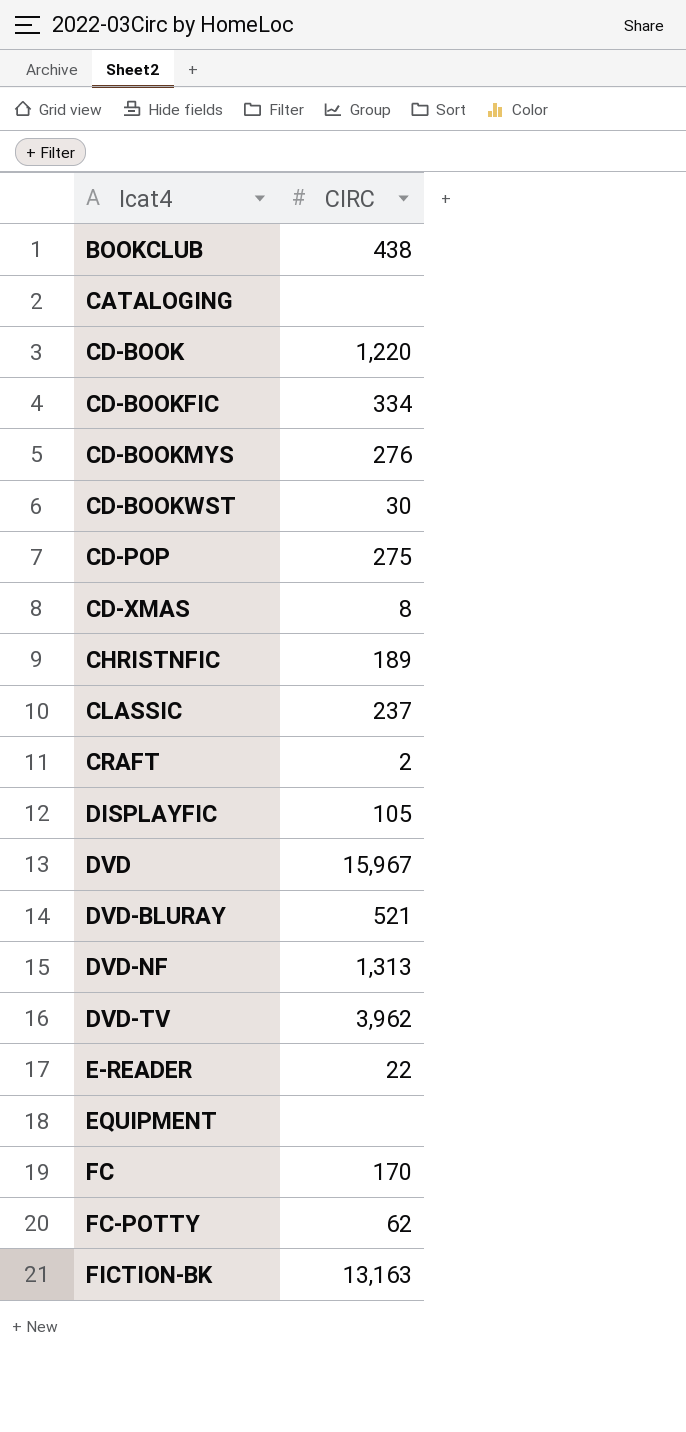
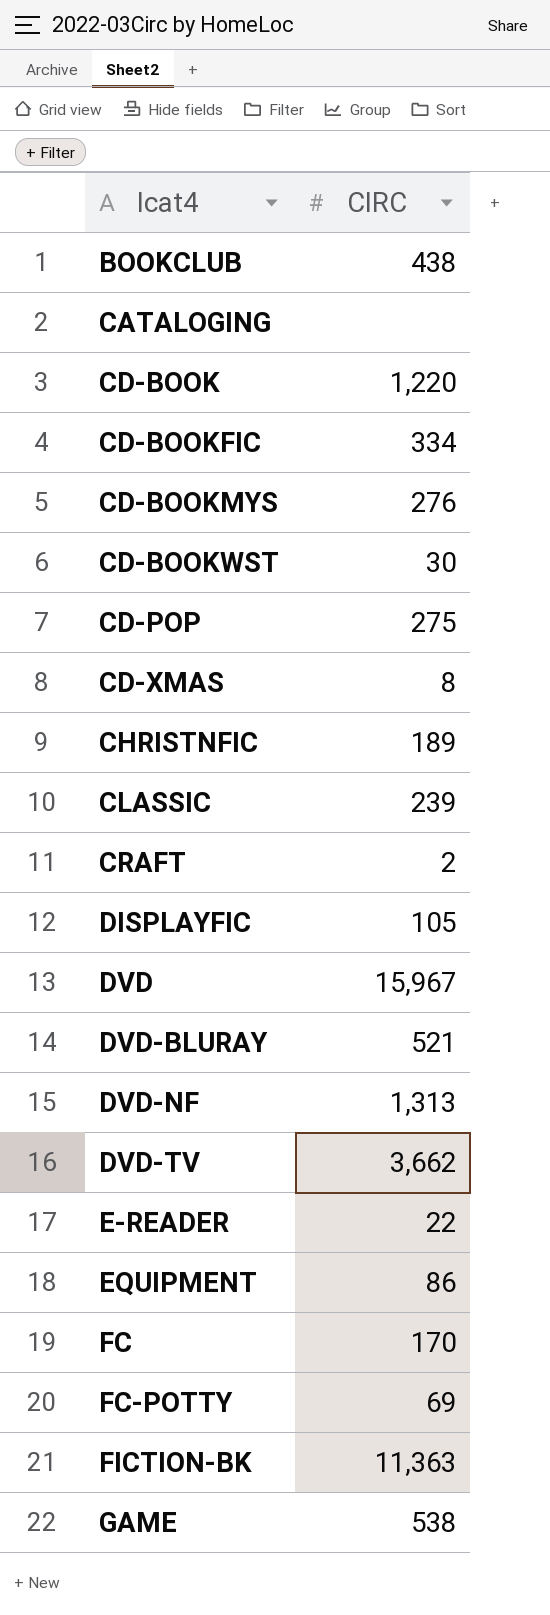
CLASSIC | CIRC: 237 -> 239
DVD-TV | CIRC: 3,962 -> 3,662
EQUIPMENT | CIRC: none -> 86
FC-POTTY | CIRC: 62 -> 69
FICTION-BK | CIRC: 13,163 -> 11,363
row GAME: none -> 538

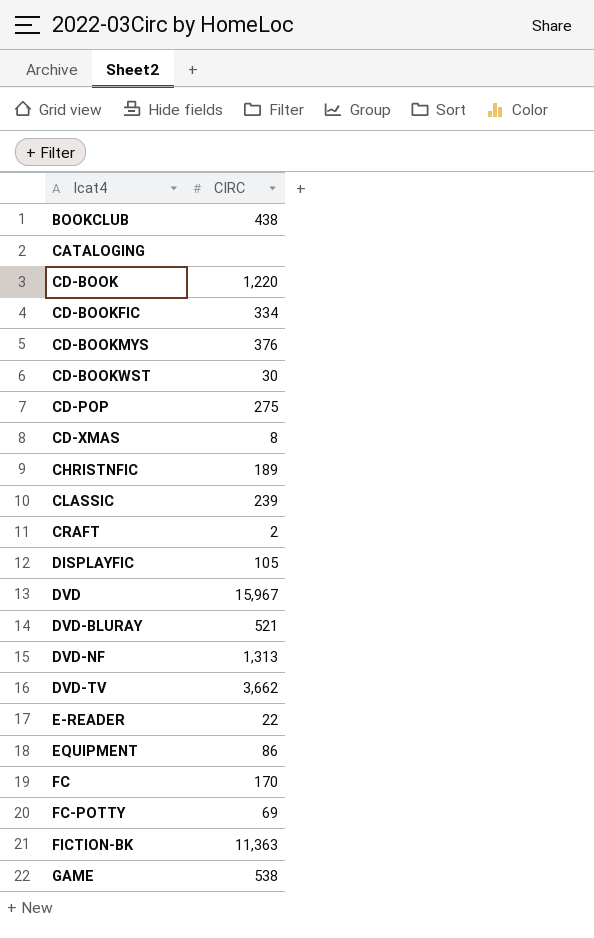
CD-BOOKMYS | CIRC: 276 -> 376

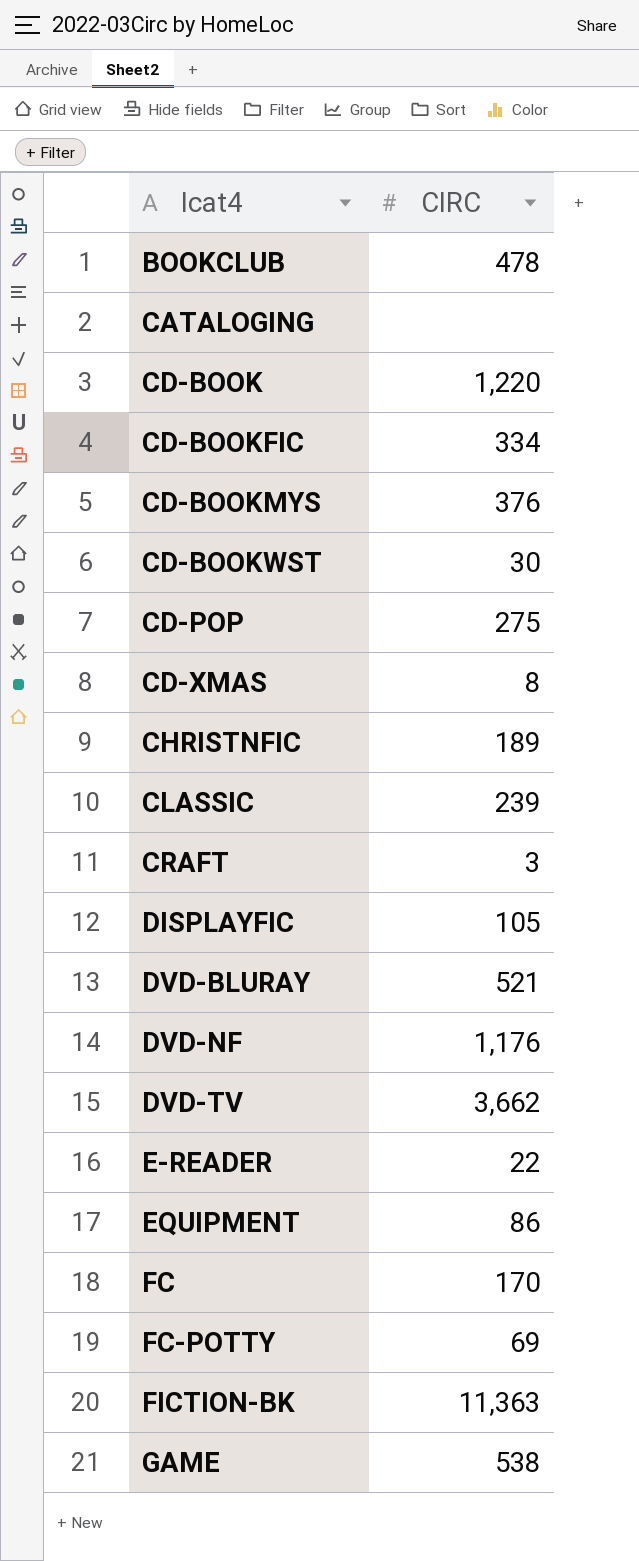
row DVD: 15,967 -> none
BOOKCLUB | CIRC: 438 -> 478
CRAFT | CIRC: 2 -> 3
DVD-NF | CIRC: 1,313 -> 1,176

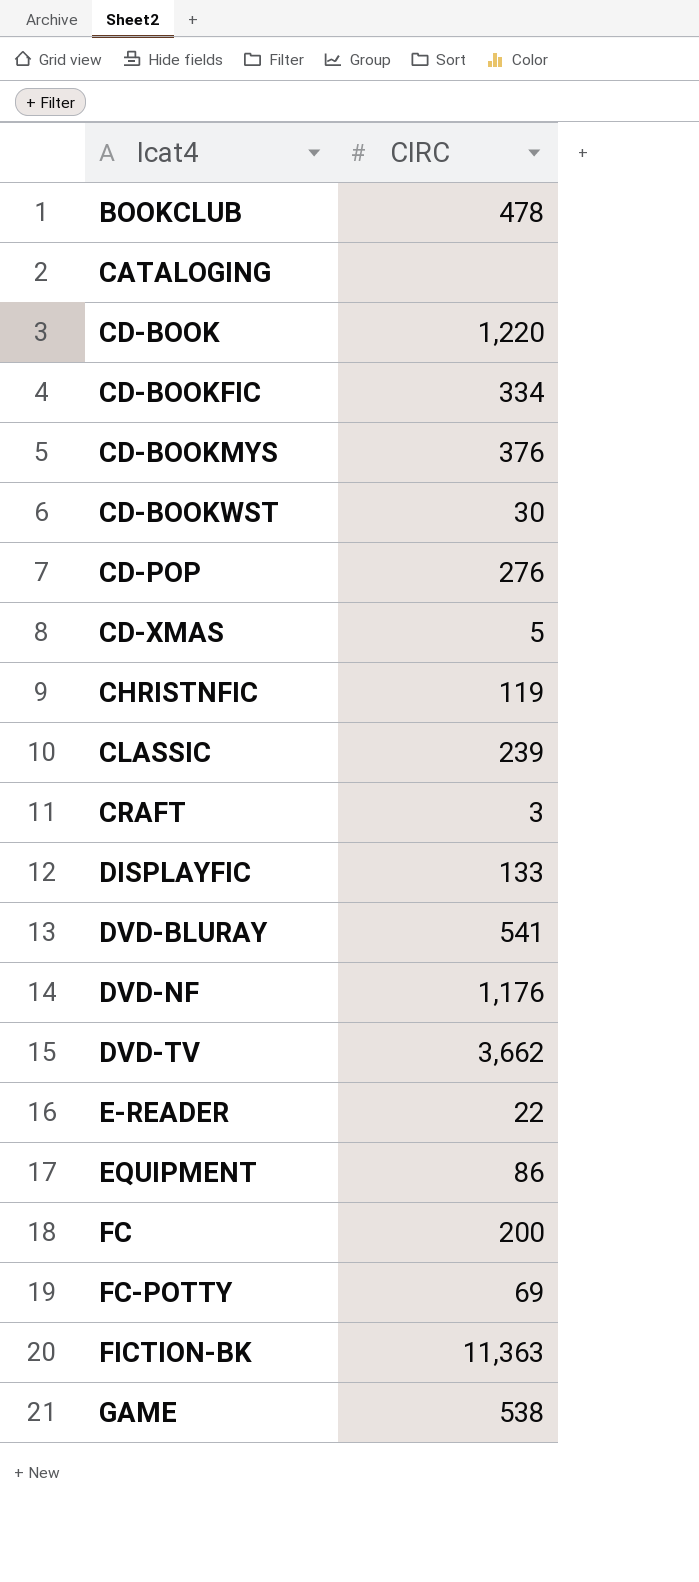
CD-POP | CIRC: 275 -> 276
CD-XMAS | CIRC: 8 -> 5
CHRISTNFIC | CIRC: 189 -> 119
DISPLAYFIC | CIRC: 105 -> 133
DVD-BLURAY | CIRC: 521 -> 541
FC | CIRC: 170 -> 200

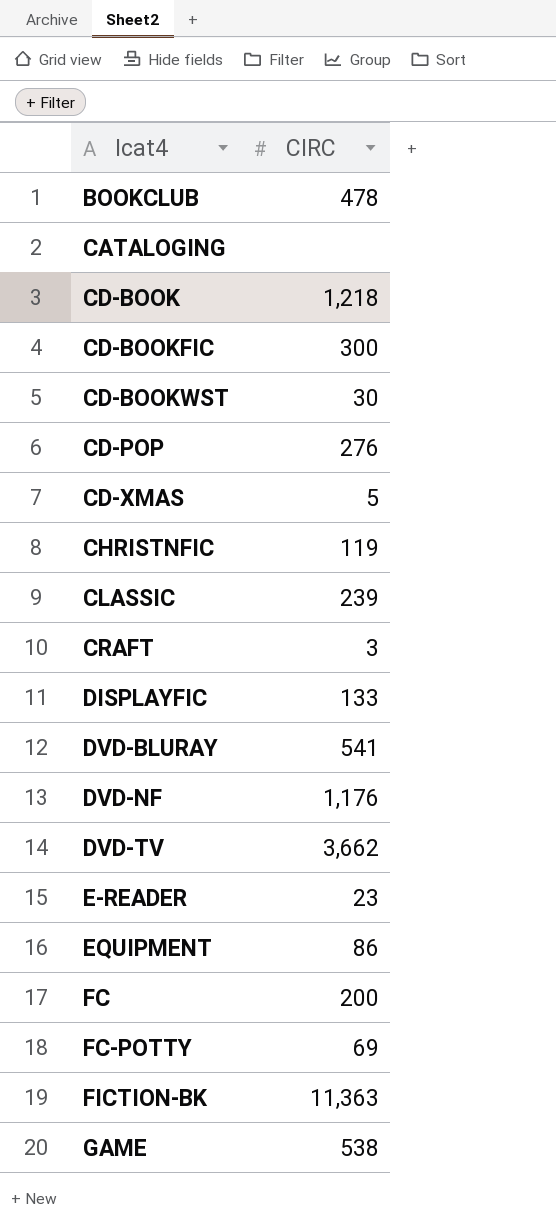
row CD-BOOKMYS: 376 -> none
CD-BOOK | CIRC: 1,220 -> 1,218
CD-BOOKFIC | CIRC: 334 -> 300
E-READER | CIRC: 22 -> 23

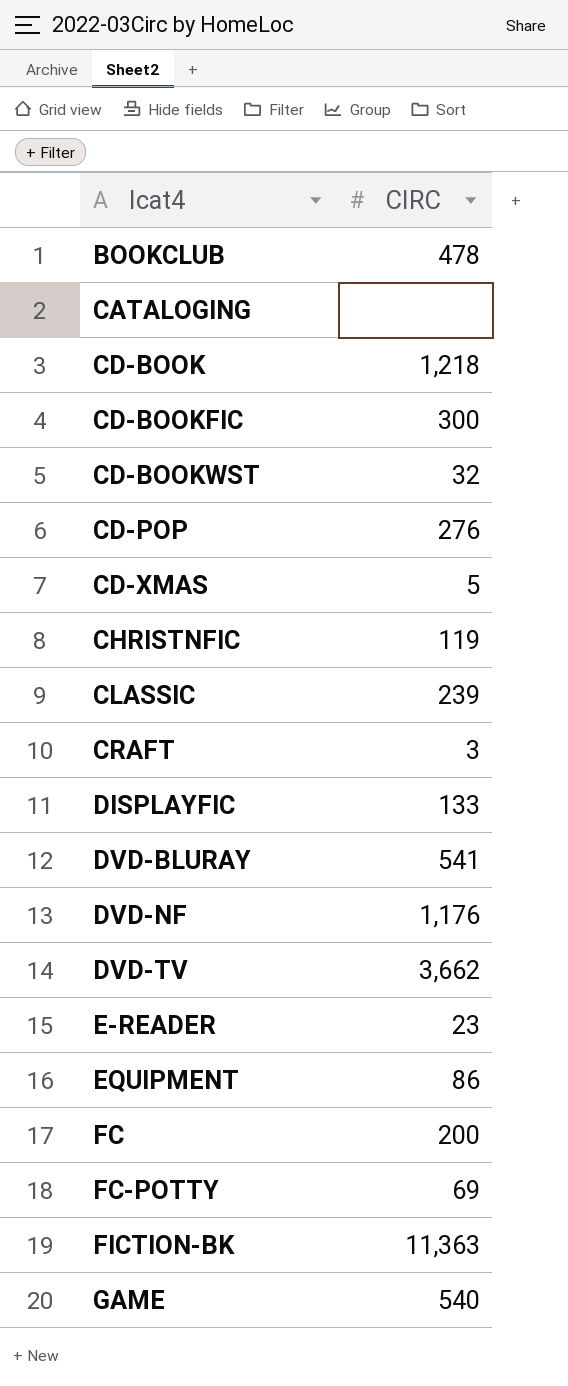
CD-BOOKWST | CIRC: 30 -> 32
GAME | CIRC: 538 -> 540

